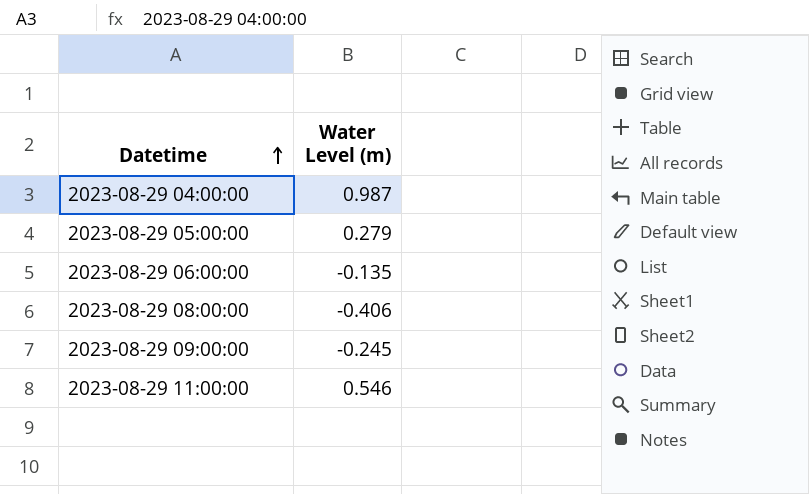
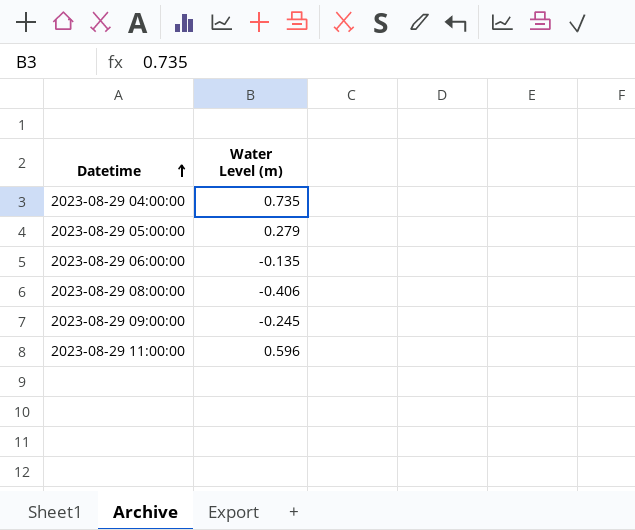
2023-08-29 04:00:00 | Water Level (m): 0.987 -> 0.735
2023-08-29 11:00:00 | Water Level (m): 0.546 -> 0.596

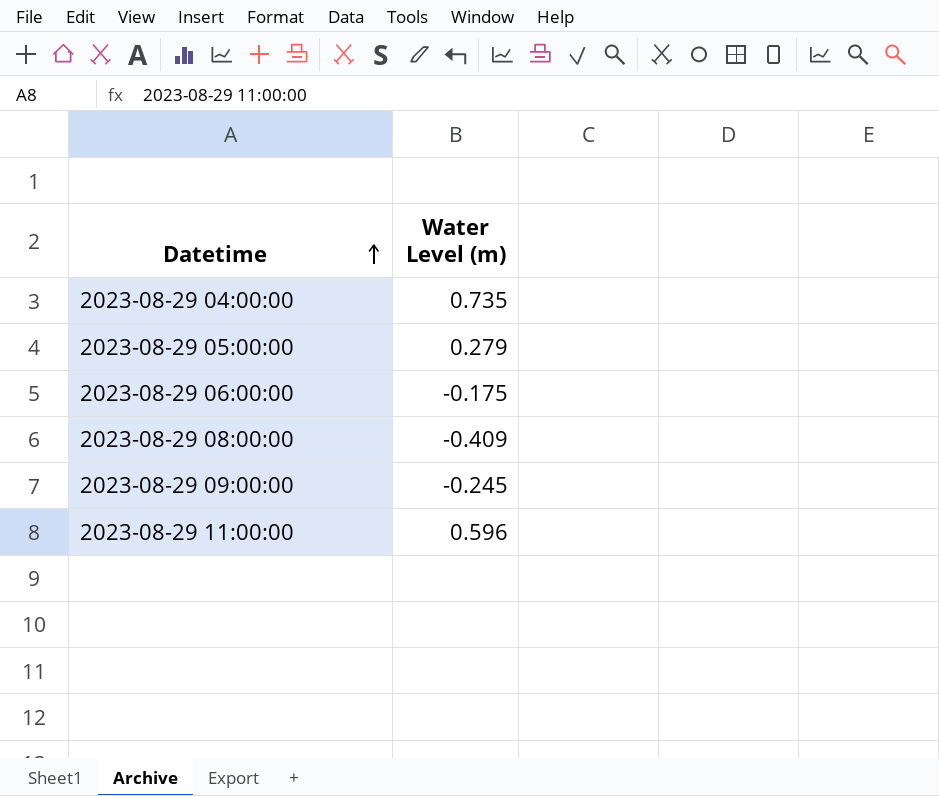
2023-08-29 06:00:00 | Water Level (m): -0.135 -> -0.175
2023-08-29 08:00:00 | Water Level (m): -0.406 -> -0.409

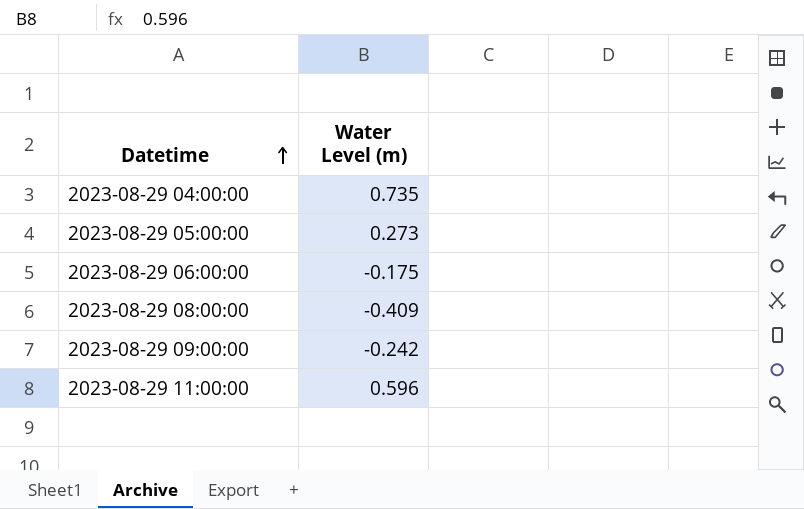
2023-08-29 05:00:00 | Water Level (m): 0.279 -> 0.273
2023-08-29 09:00:00 | Water Level (m): -0.245 -> -0.242

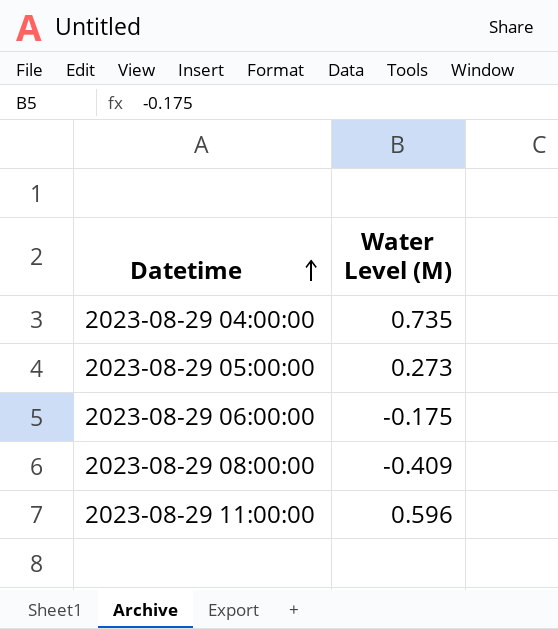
column name: Water Level (m) -> Water Level (M)
row 2023-08-29 09:00:00: -0.242 -> none

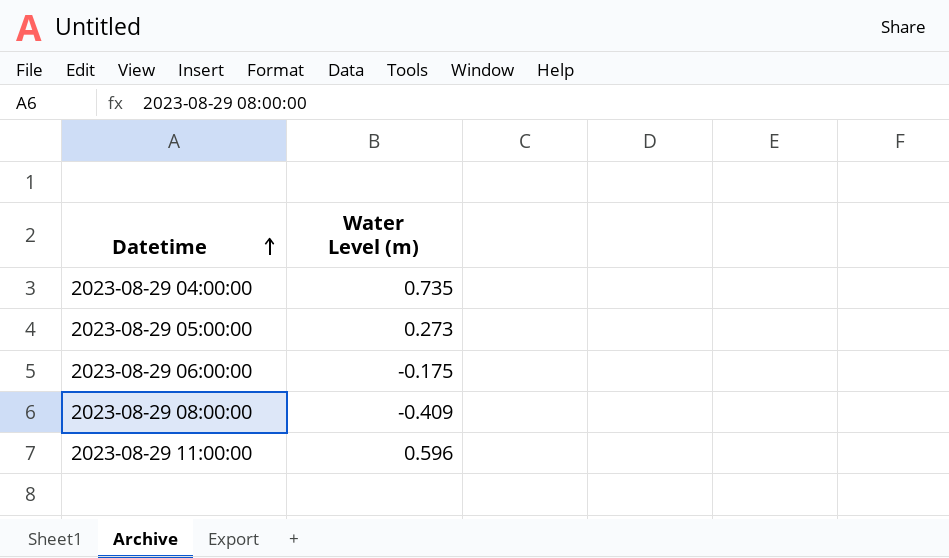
column name: Water Level (M) -> Water Level (m)

